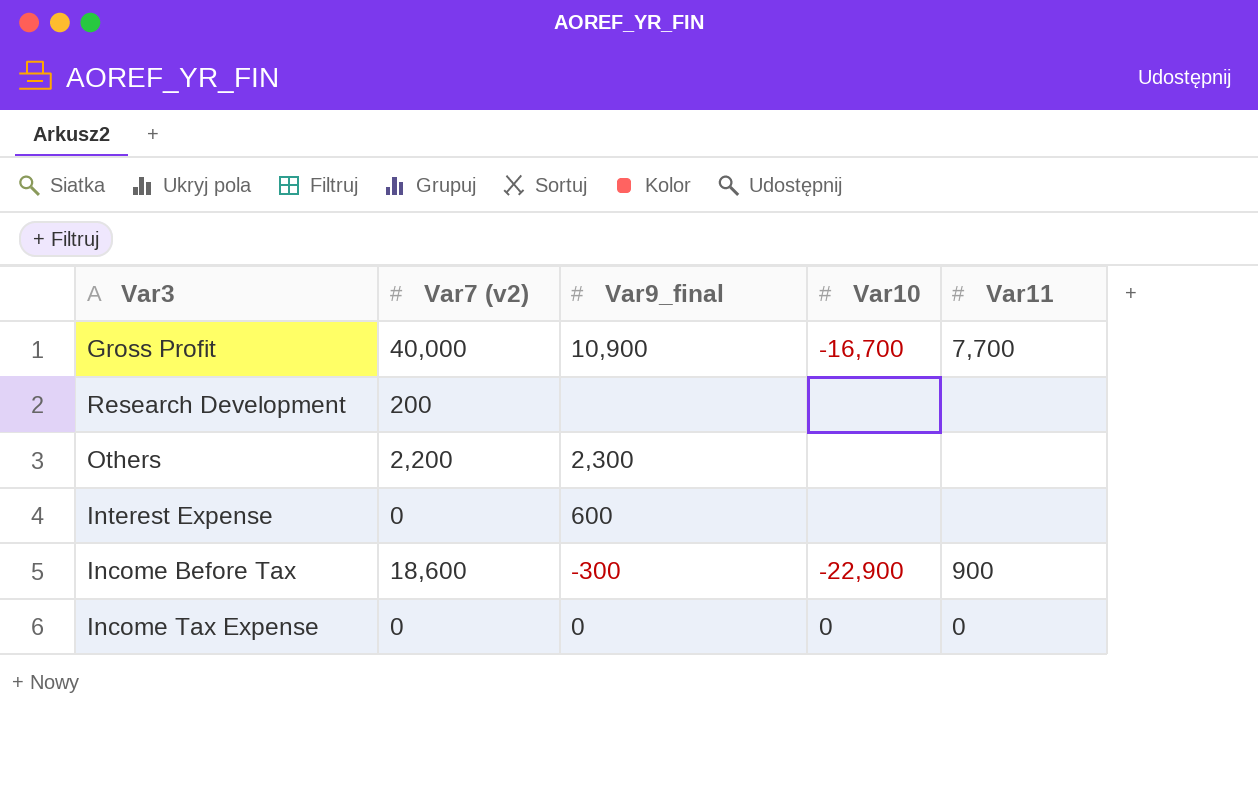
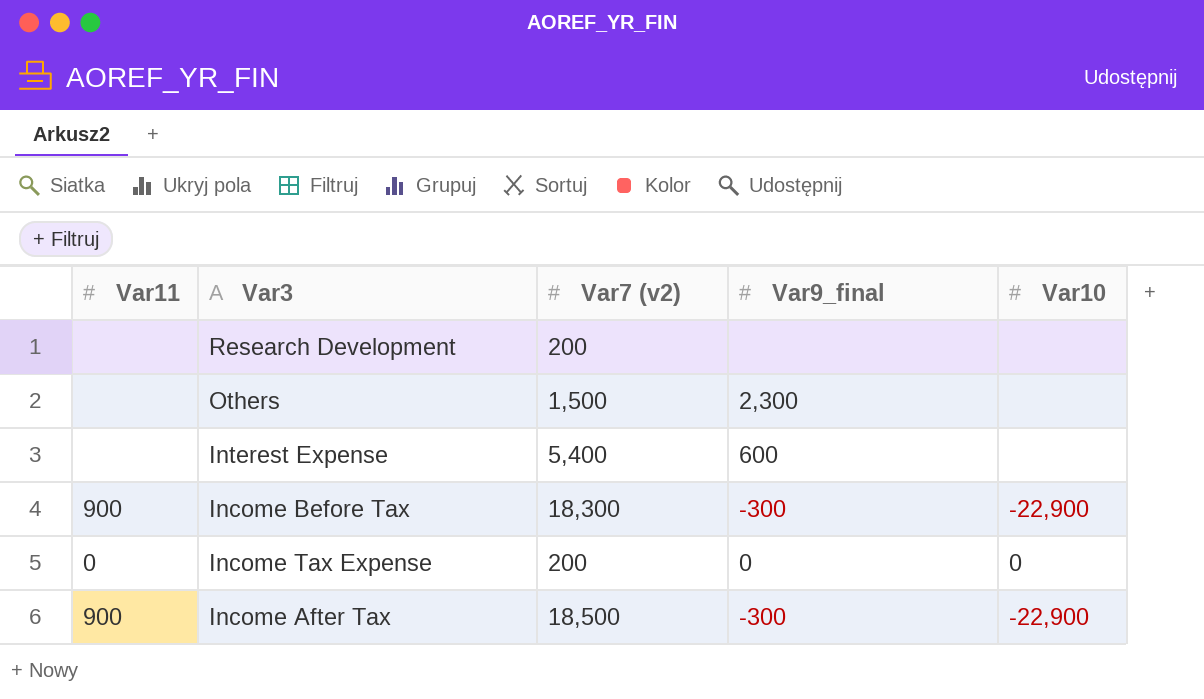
column Var11 | position: 5 -> 1
row Gross Profit: 40,000 | 10,900 | -16,700 | 7,700 -> none
Others | Var7 (v2): 2,200 -> 1,500
Interest Expense | Var7 (v2): 0 -> 5,400
Income Before Tax | Var7 (v2): 18,600 -> 18,300
Income Tax Expense | Var7 (v2): 0 -> 200
row Income After Tax: none -> 900 | 18,500 | -300 | -22,900

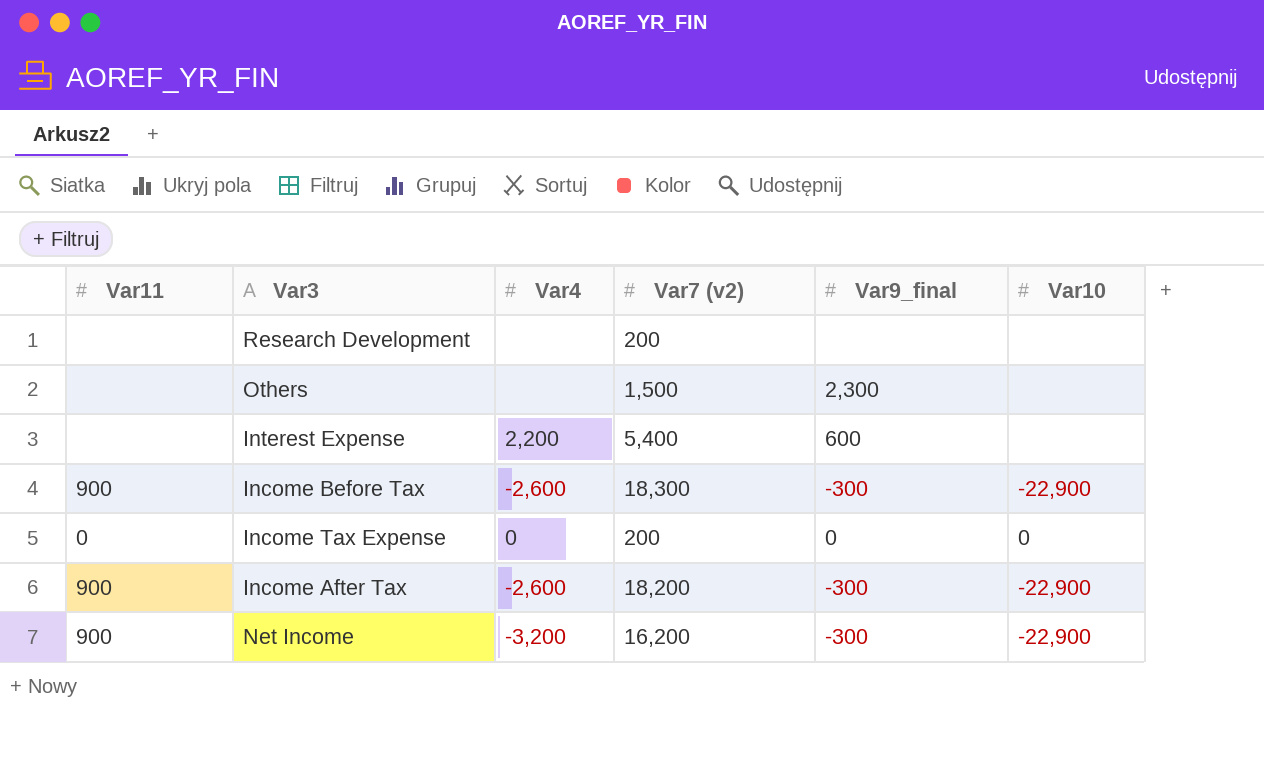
column Var4 | position: none -> 3
Income After Tax | Var7 (v2): 18,500 -> 18,200
row Net Income: none -> 900 | -3,200 | 16,200 | -300 | -22,900

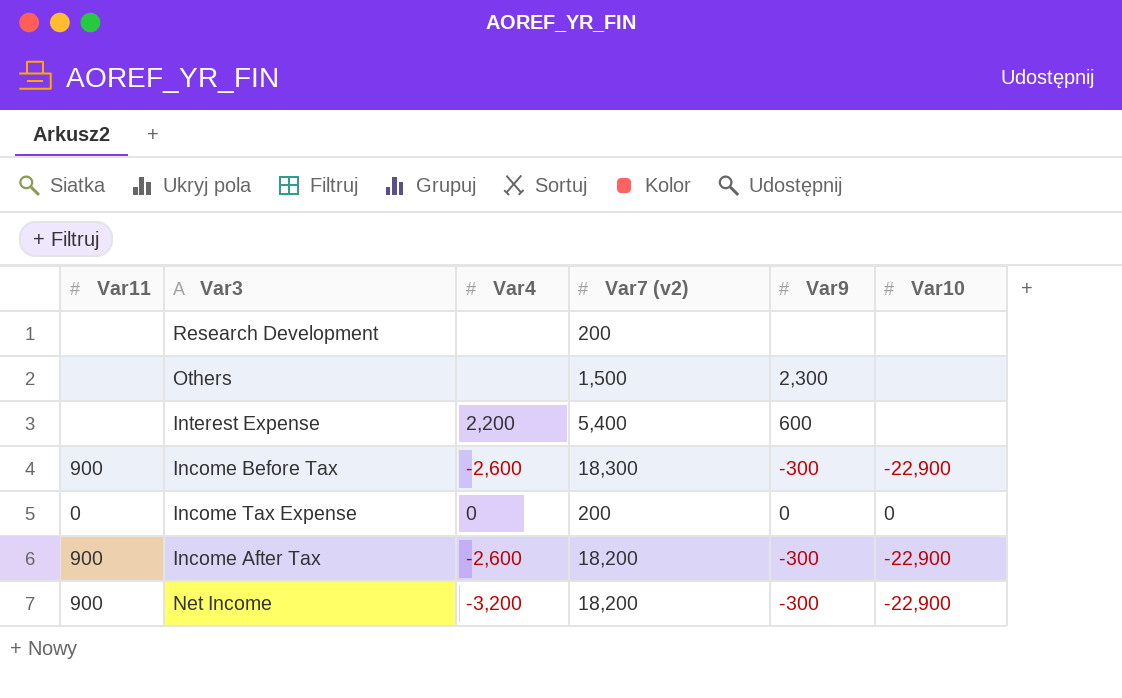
column name: Var9_final -> Var9
Net Income | Var7 (v2): 16,200 -> 18,200

